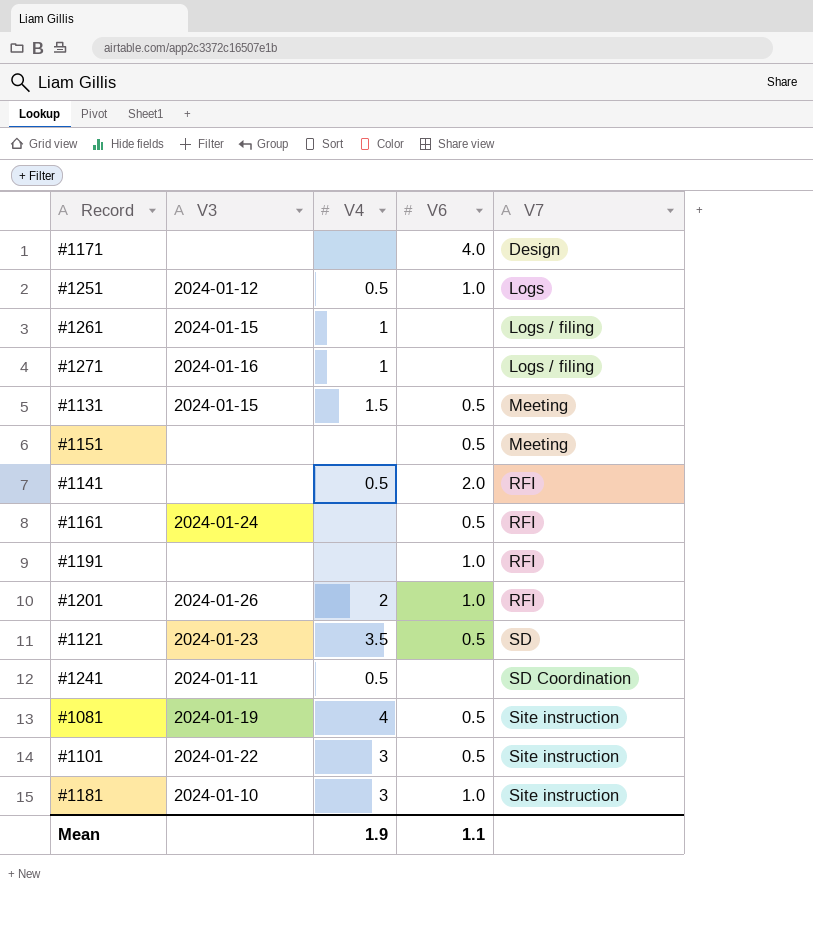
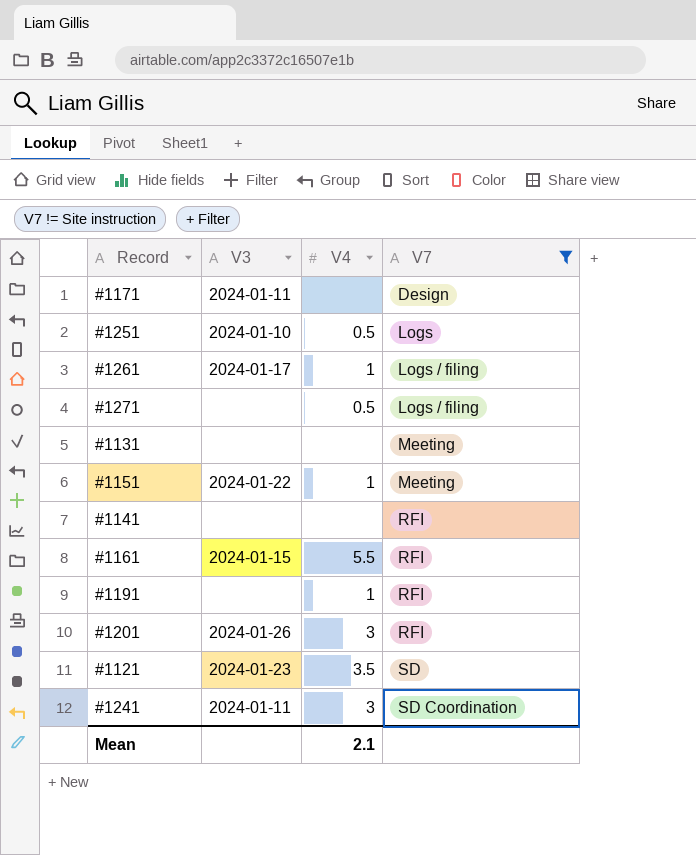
filter: none -> V7 != Site instruction
column V6 | position: 4 -> none
#1171 | V3: none -> 2024-01-11
#1251 | V3: 2024-01-12 -> 2024-01-10
#1261 | V3: 2024-01-15 -> 2024-01-17
#1271 | V3: 2024-01-16 -> none
#1271 | V4: 1 -> 0.5
#1131 | V3: 2024-01-15 -> none
#1131 | V4: 1.5 -> none
#1151 | V3: none -> 2024-01-22
#1151 | V4: none -> 1
#1141 | V4: 0.5 -> none
#1161 | V3: 2024-01-24 -> 2024-01-15
#1161 | V4: none -> 5.5
#1191 | V4: none -> 1
#1201 | V4: 2 -> 3
#1241 | V4: 0.5 -> 3
Mean | V4: 1.9 -> 2.1

